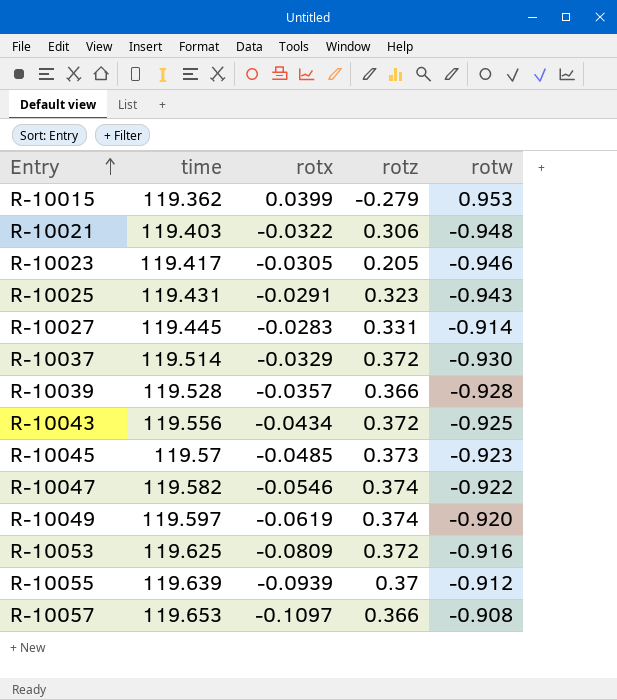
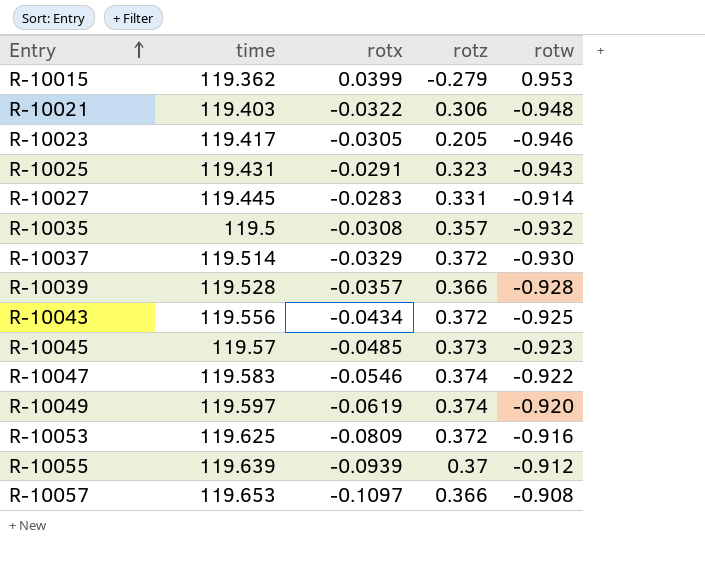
row R-10035: none -> 119.5 | -0.0308 | 0.357 | -0.932
R-10047 | time: 119.582 -> 119.583

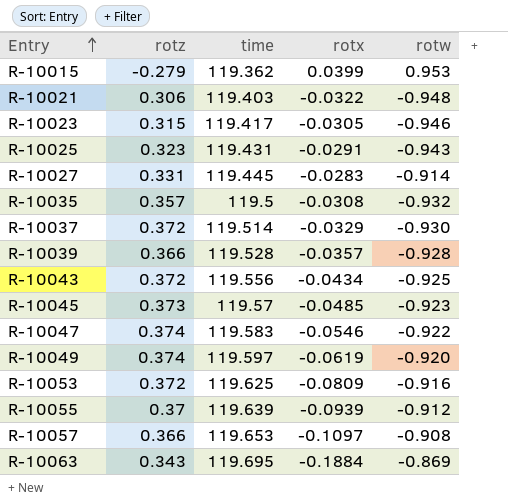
column rotz | position: 4 -> 2
R-10023 | rotz: 0.205 -> 0.315
row R-10063: none -> 0.343 | 119.695 | -0.1884 | -0.869

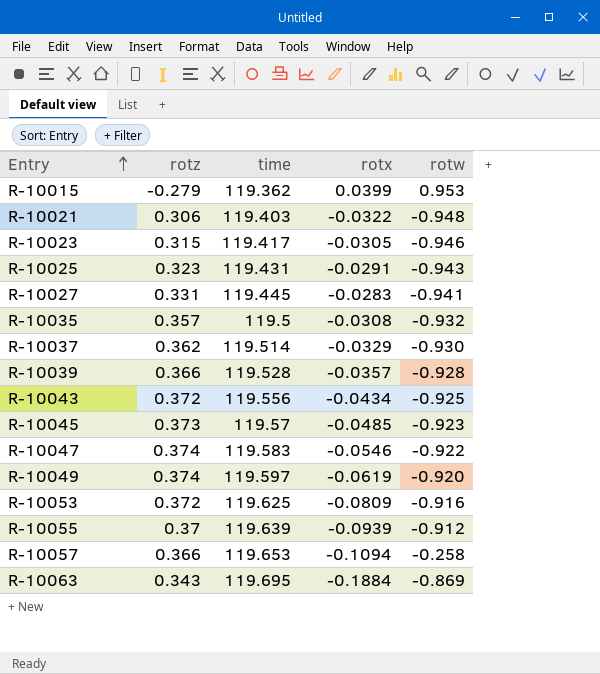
R-10027 | rotw: -0.914 -> -0.941
R-10037 | rotz: 0.372 -> 0.362
R-10057 | rotx: -0.1097 -> -0.1094
R-10057 | rotw: -0.908 -> -0.258

